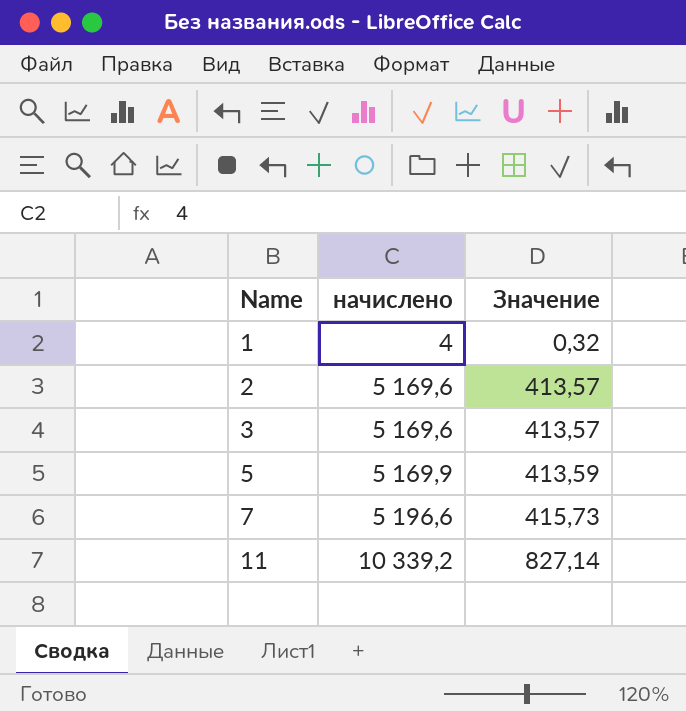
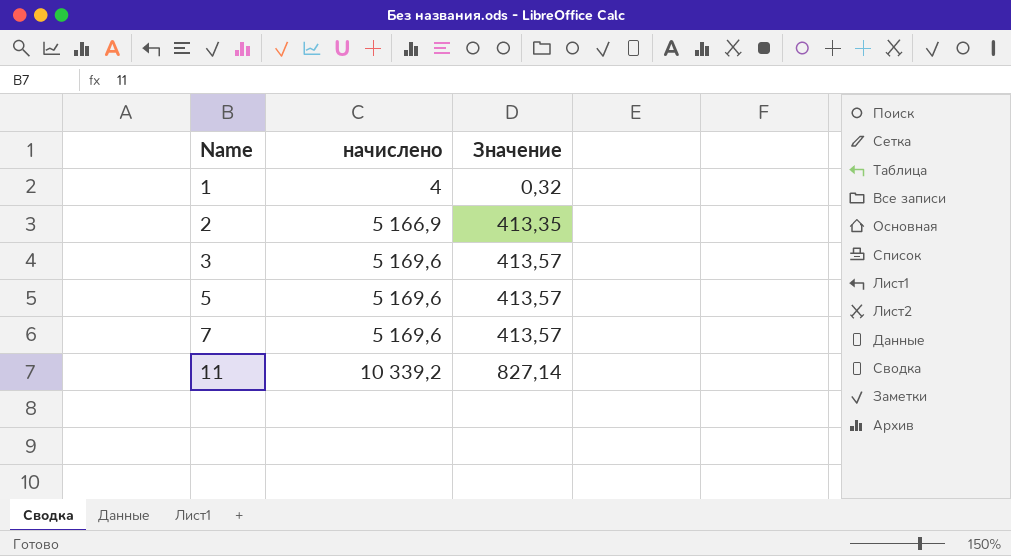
2 | начислено: 5 169,6 -> 5 166,9
2 | Значение: 413,57 -> 413,35
5 | начислено: 5 169,9 -> 5 169,6
5 | Значение: 413,59 -> 413,57
7 | начислено: 5 196,6 -> 5 169,6
7 | Значение: 415,73 -> 413,57

